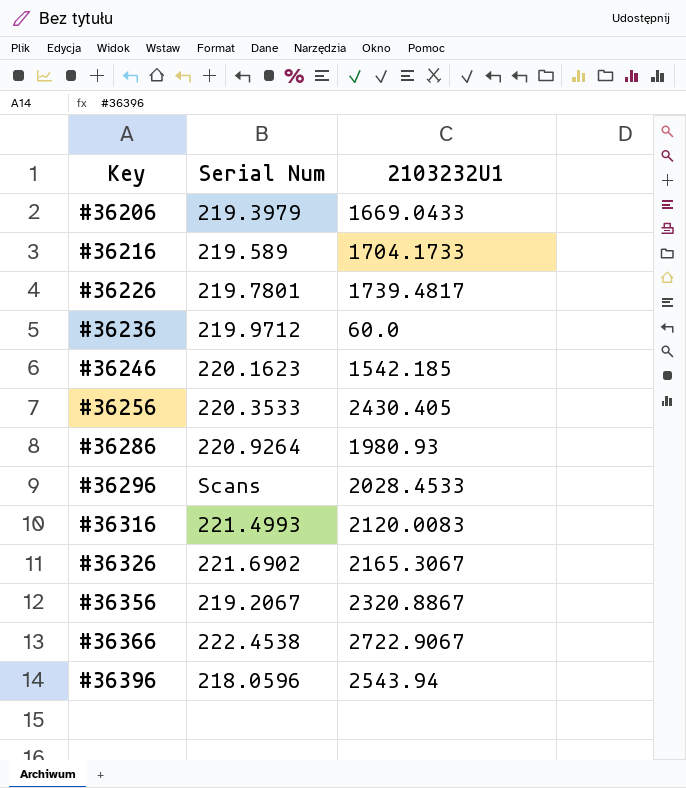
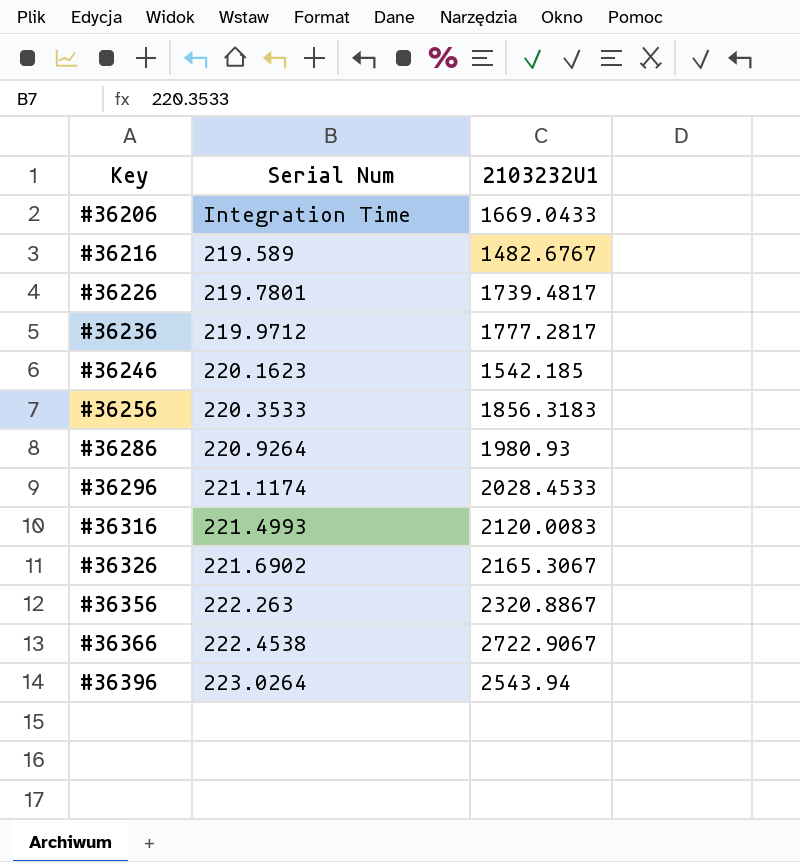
#36206 | Serial Num: 219.3979 -> Integration Time
#36216 | 2103232U1: 1704.1733 -> 1482.6767
#36236 | 2103232U1: 60.0 -> 1777.2817
#36256 | 2103232U1: 2430.405 -> 1856.3183
#36296 | Serial Num: Scans -> 221.1174
#36356 | Serial Num: 219.2067 -> 222.263
#36396 | Serial Num: 218.0596 -> 223.0264

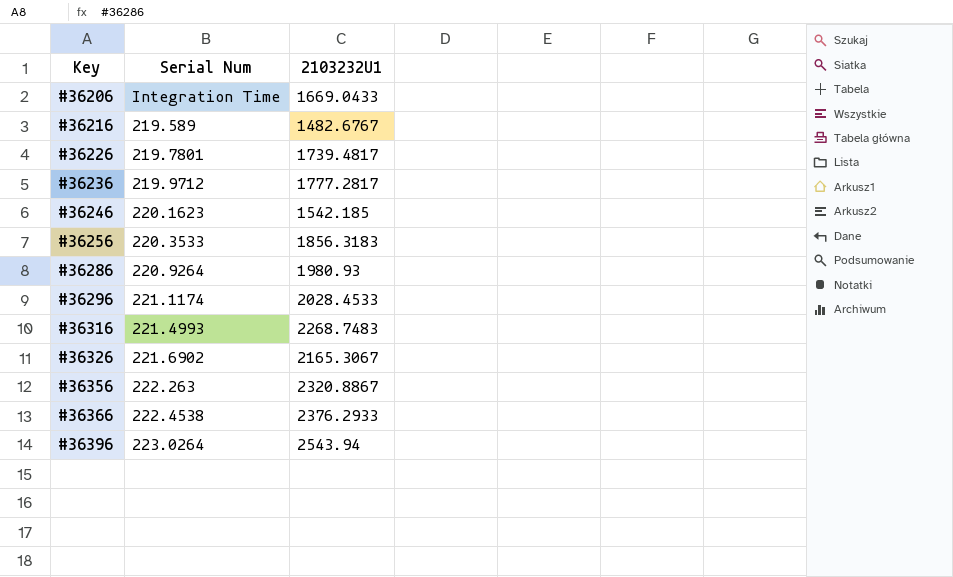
#36316 | 2103232U1: 2120.0083 -> 2268.7483
#36366 | 2103232U1: 2722.9067 -> 2376.2933

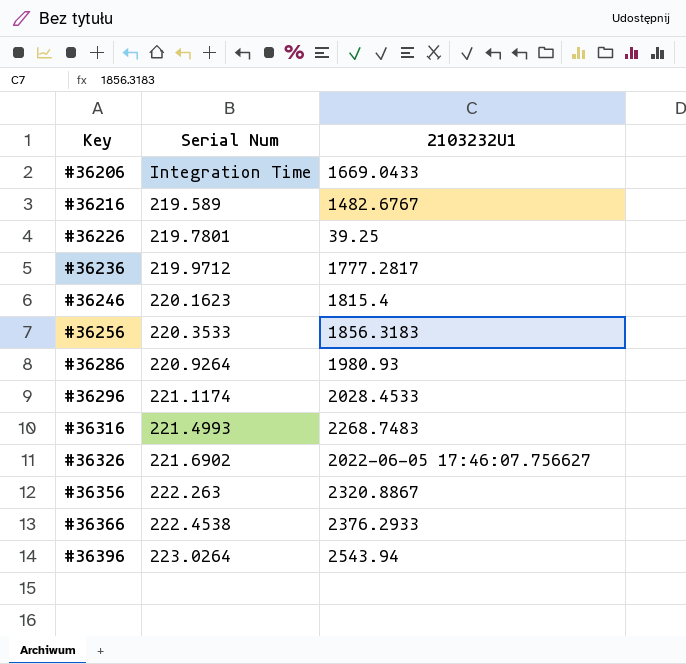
#36226 | 2103232U1: 1739.4817 -> 39.25
#36246 | 2103232U1: 1542.185 -> 1815.4
#36326 | 2103232U1: 2165.3067 -> 2022-06-05 17:46:07.756627

